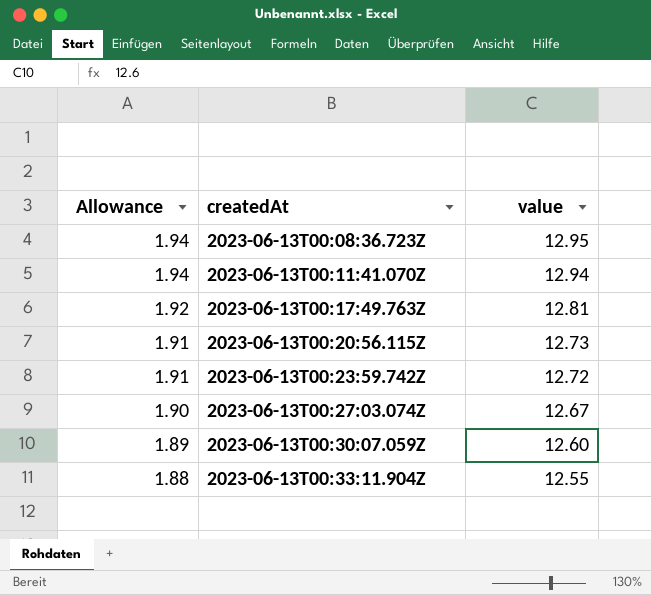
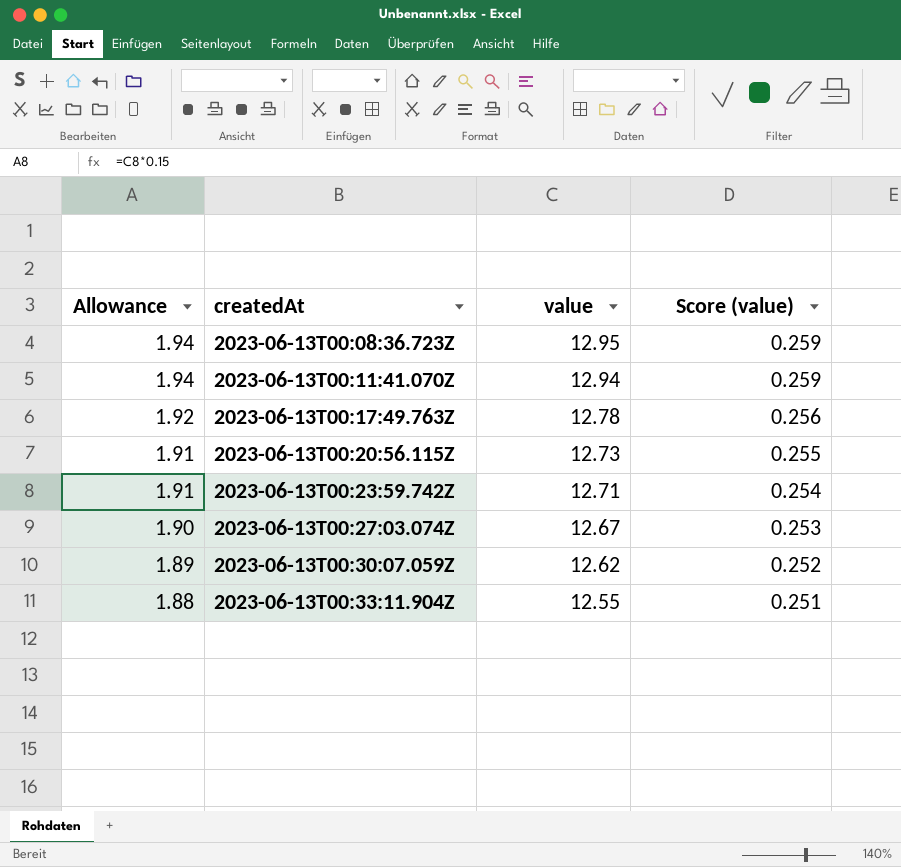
column Score (value) | formula: none -> [value] * 0.02
2023-06-13T00:17:49.763Z | value: 12.81 -> 12.78
2023-06-13T00:23:59.742Z | value: 12.72 -> 12.71
2023-06-13T00:30:07.059Z | value: 12.60 -> 12.62

